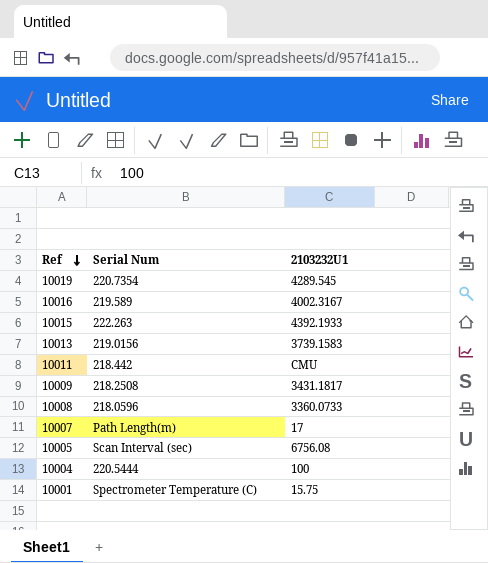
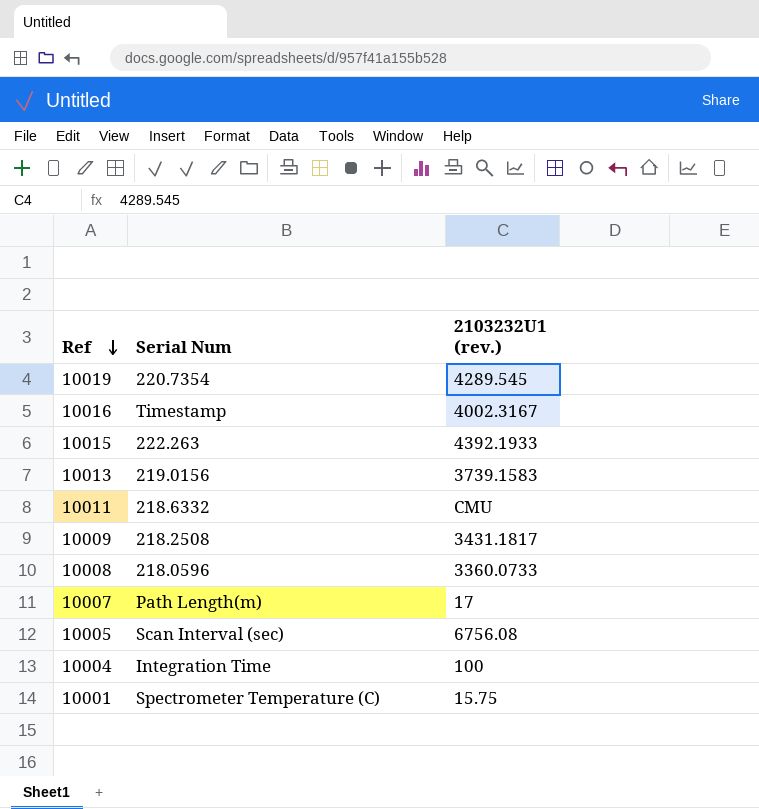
column name: 2103232U1 -> 2103232U1 (rev.)
10016 | Serial Num: 219.589 -> Timestamp
10011 | Serial Num: 218.442 -> 218.6332
10004 | Serial Num: 220.5444 -> Integration Time

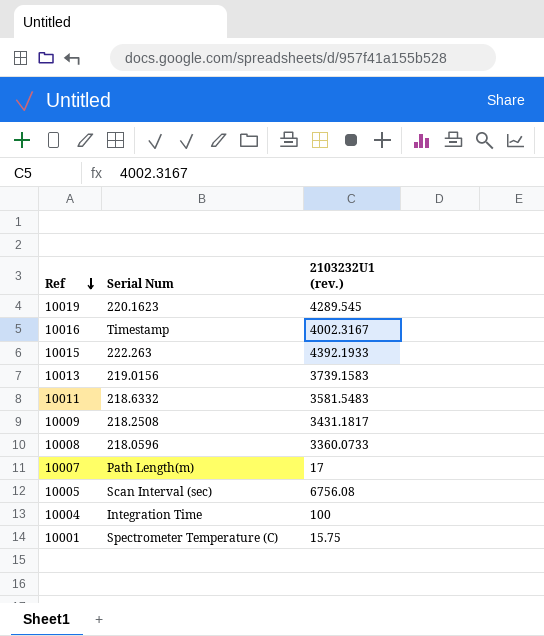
10019 | Serial Num: 220.7354 -> 220.1623
10011 | 2103232U1 (rev.): CMU -> 3581.5483

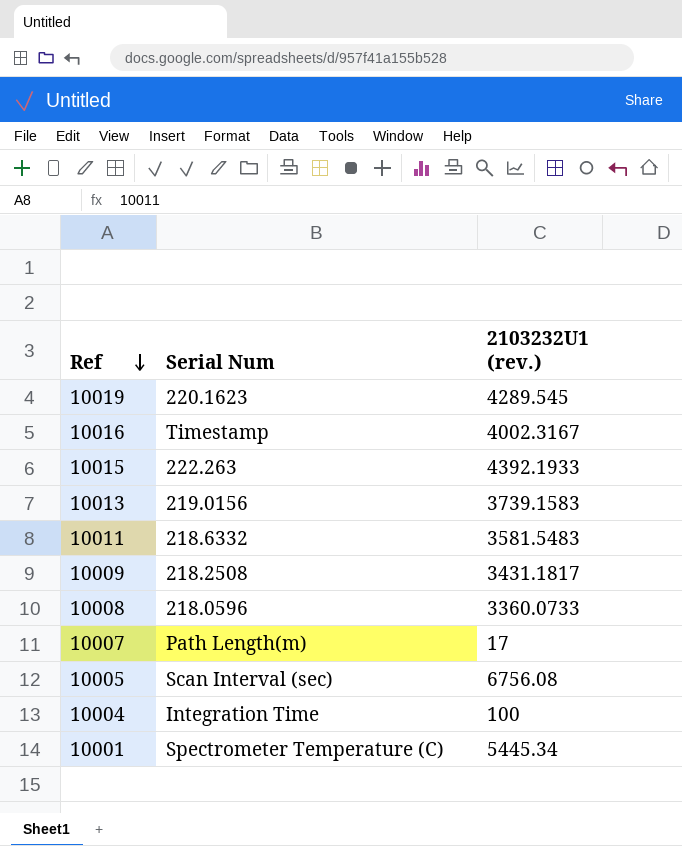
10001 | 2103232U1 (rev.): 15.75 -> 5445.34

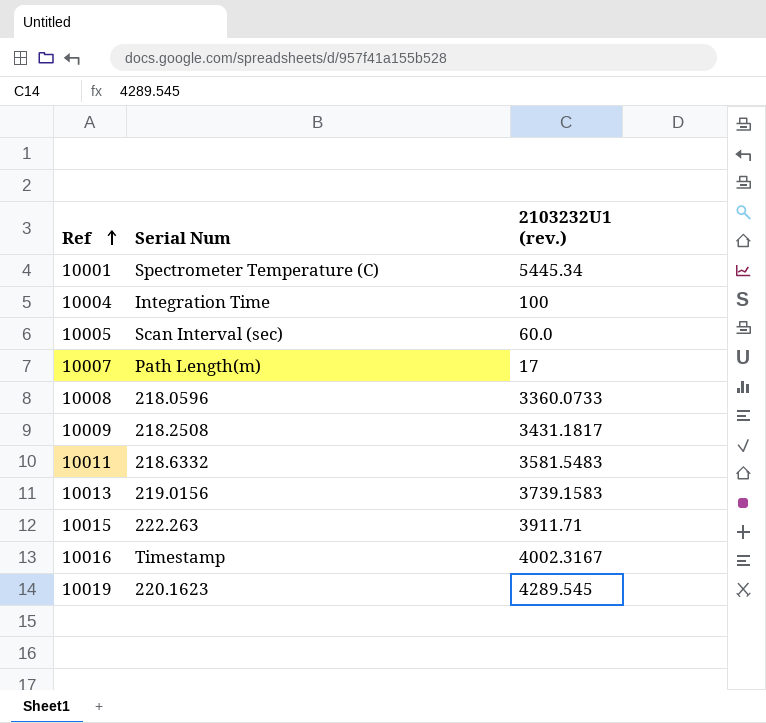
row order: Ref descending -> Ref ascending
10005 | 2103232U1 (rev.): 6756.08 -> 60.0
10015 | 2103232U1 (rev.): 4392.1933 -> 3911.71

